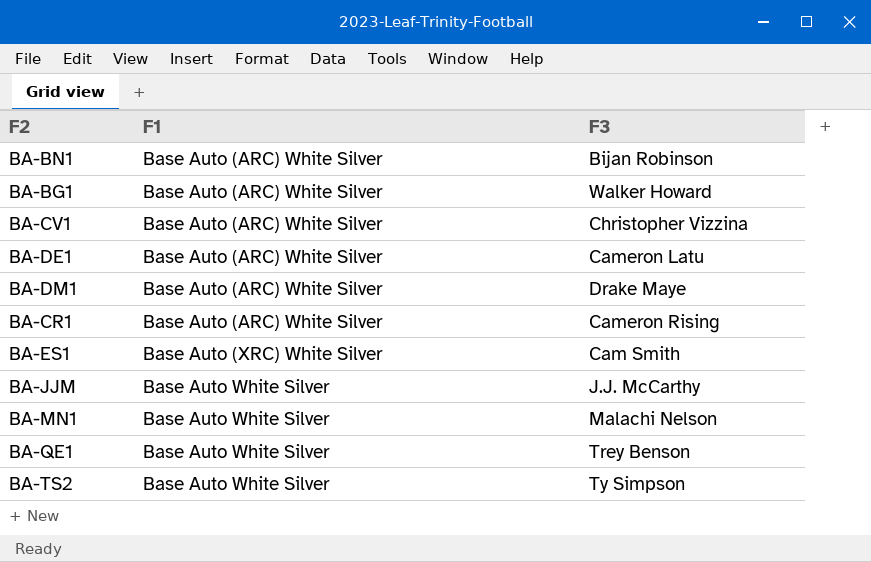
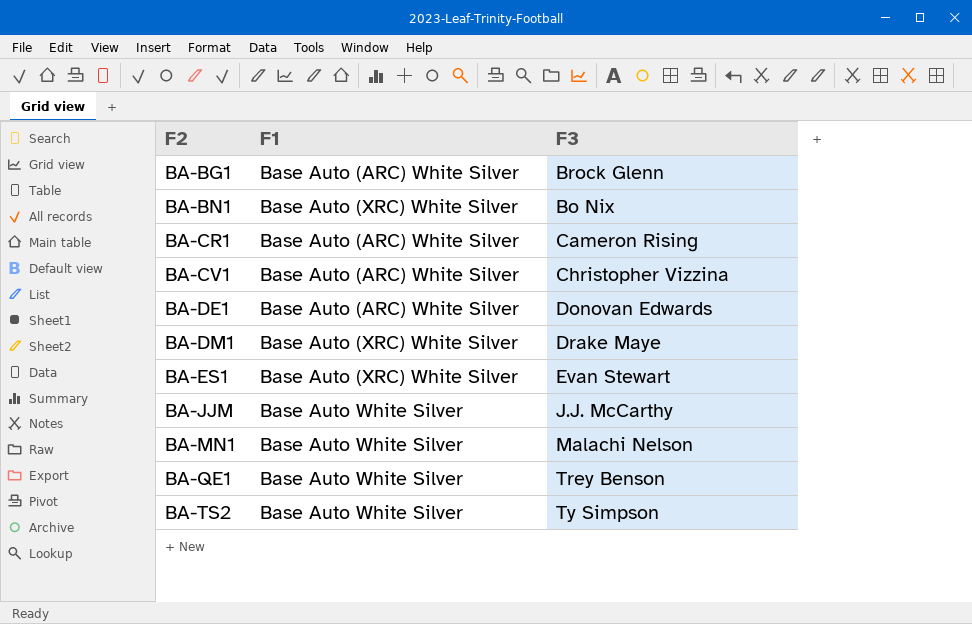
row order: F1 ascending -> F2 ascending
BA-BG1 | F3: Walker Howard -> Brock Glenn
BA-BN1 | F1: Base Auto (ARC) White Silver -> Base Auto (XRC) White Silver
BA-BN1 | F3: Bijan Robinson -> Bo Nix
BA-DE1 | F3: Cameron Latu -> Donovan Edwards
BA-DM1 | F1: Base Auto (ARC) White Silver -> Base Auto (XRC) White Silver
BA-ES1 | F3: Cam Smith -> Evan Stewart

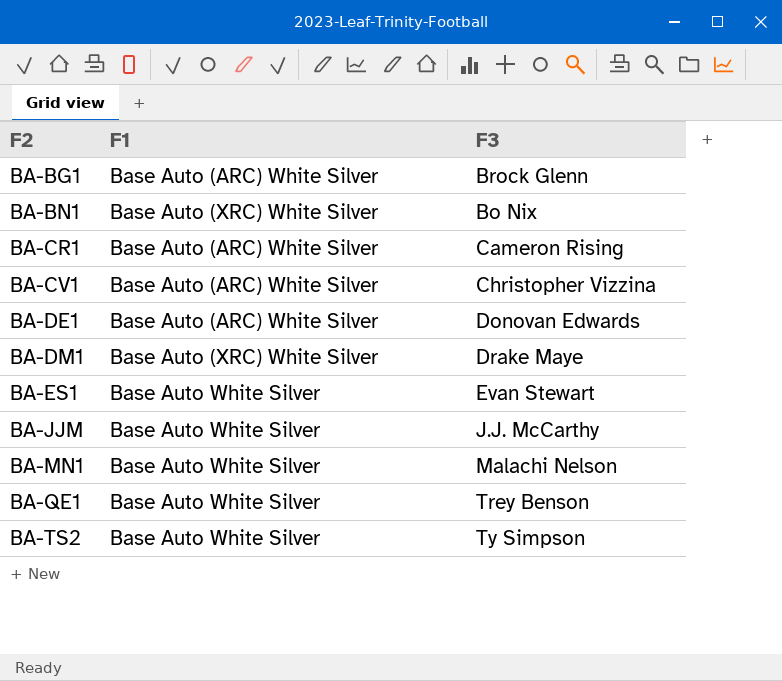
BA-ES1 | F1: Base Auto (XRC) White Silver -> Base Auto White Silver

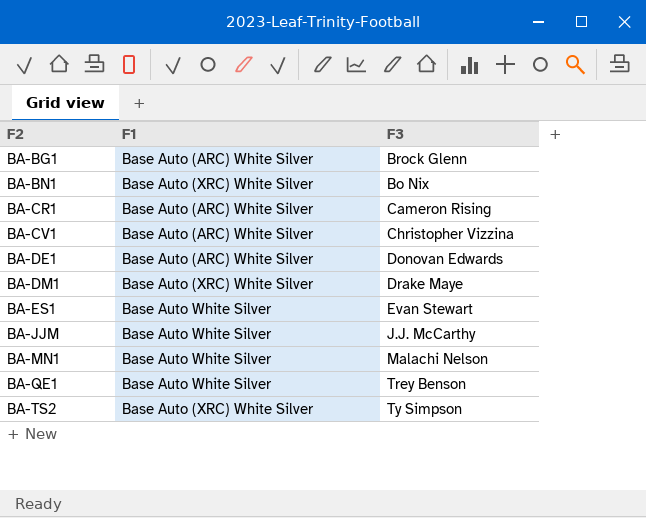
BA-TS2 | F1: Base Auto White Silver -> Base Auto (XRC) White Silver

